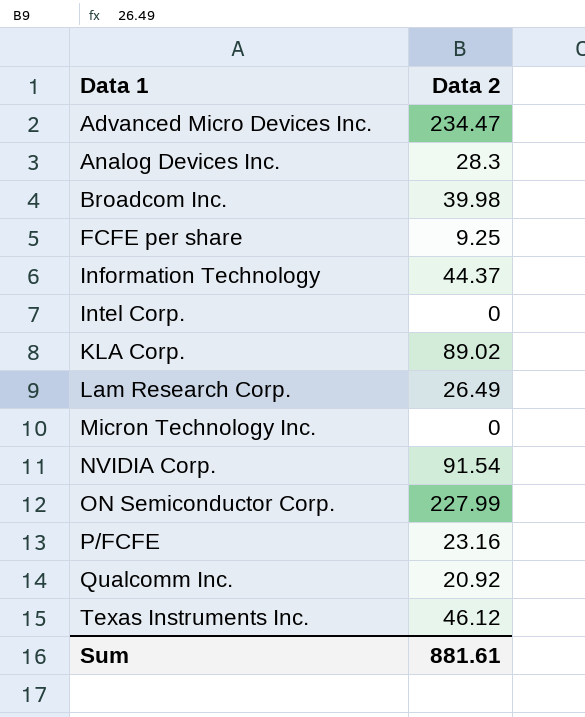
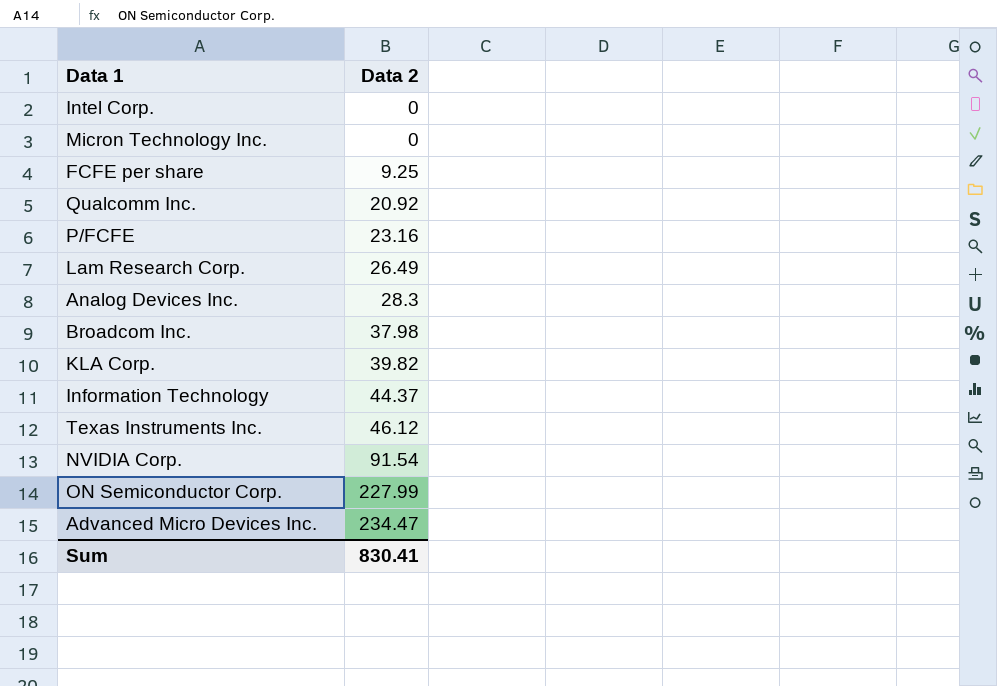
row order: Data 1 ascending -> Data 2 ascending
Broadcom Inc. | Data 2: 39.98 -> 37.98
KLA Corp. | Data 2: 89.02 -> 39.82
Sum | Data 2: 881.61 -> 830.41

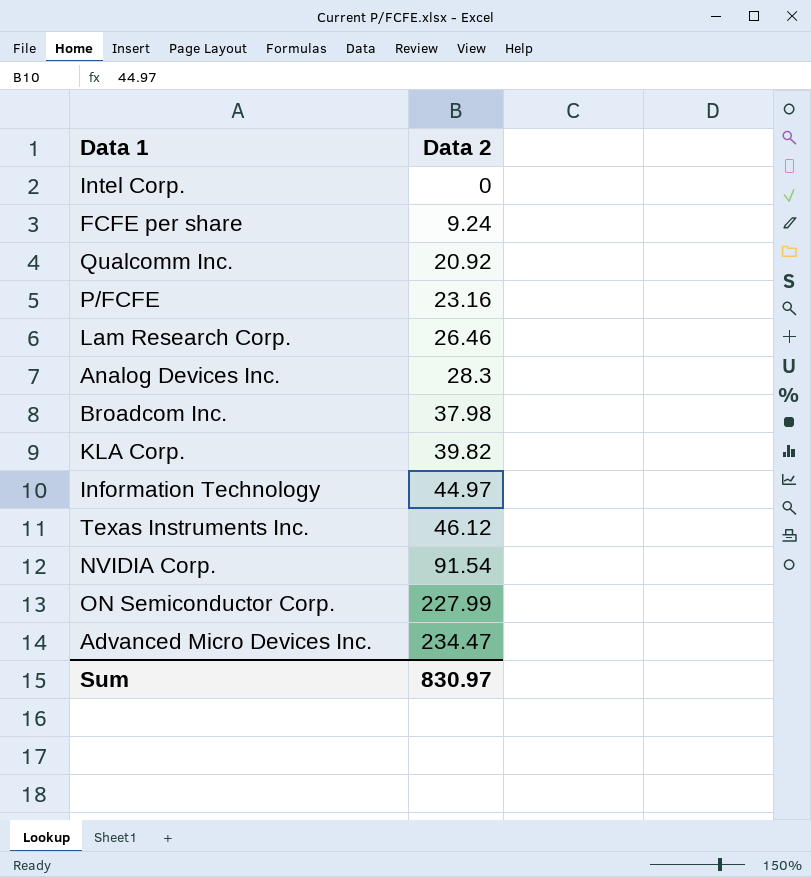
row Micron Technology Inc.: 0 -> none
FCFE per share | Data 2: 9.25 -> 9.24
Lam Research Corp. | Data 2: 26.49 -> 26.46
Information Technology | Data 2: 44.37 -> 44.97
Sum | Data 2: 830.41 -> 830.97

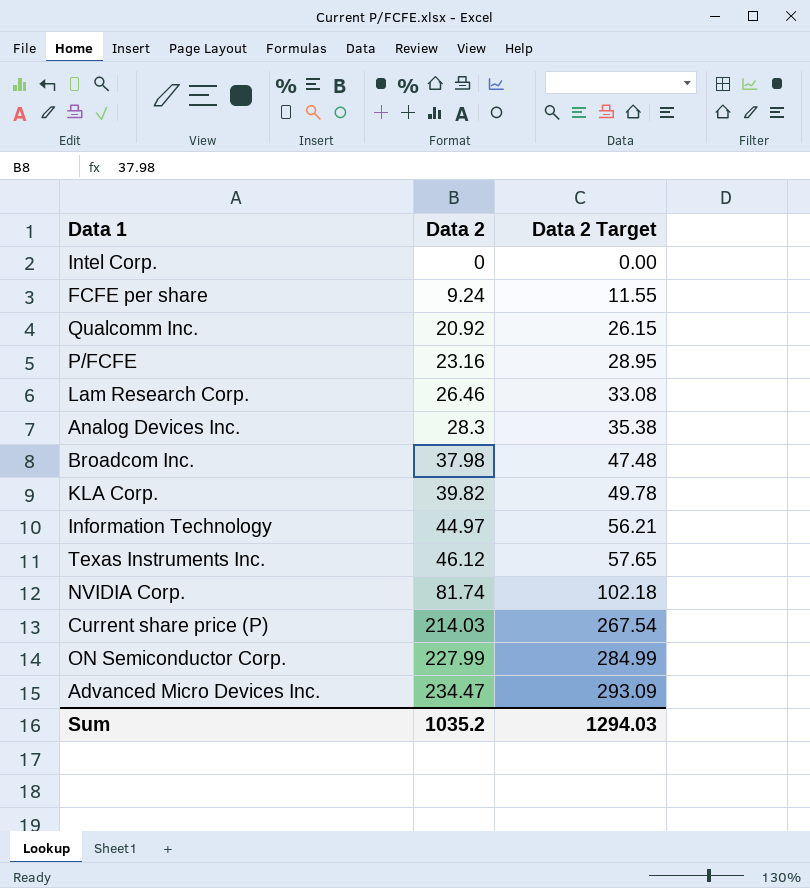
column Data 2 Target | formula: none -> [Data 2] * 1.25
NVIDIA Corp. | Data 2: 91.54 -> 81.74
row Current share price (P): none -> 214.03 | 267.54
Sum | Data 2: 830.97 -> 1035.2

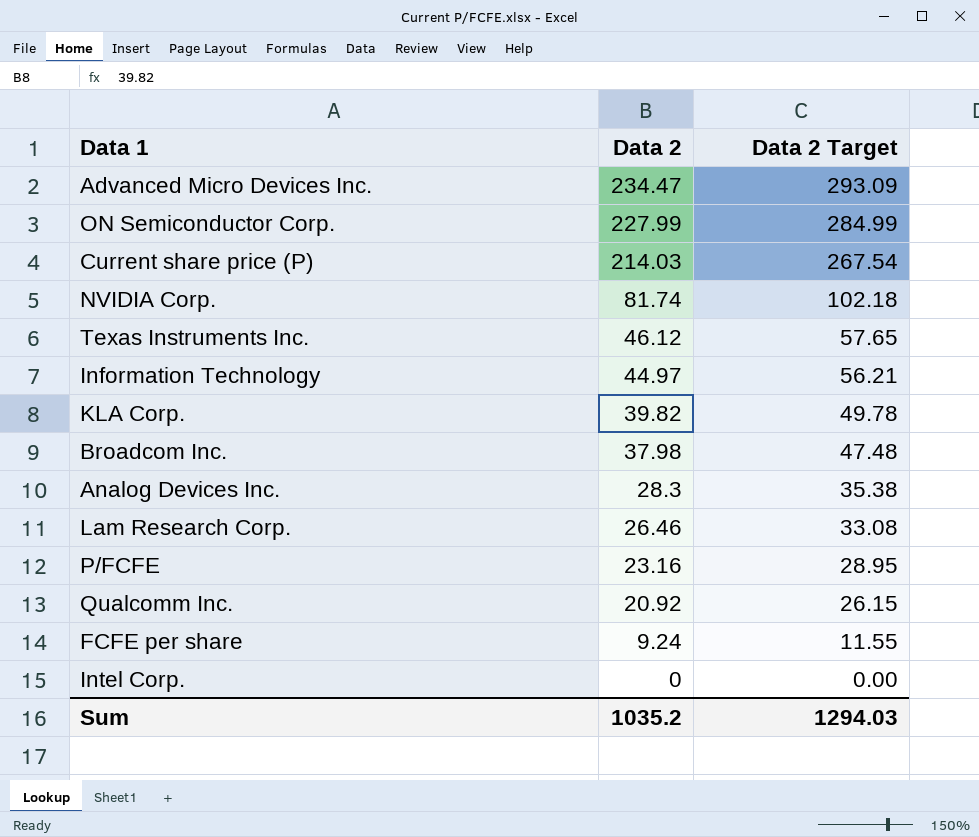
row order: Data 2 ascending -> Data 2 descending

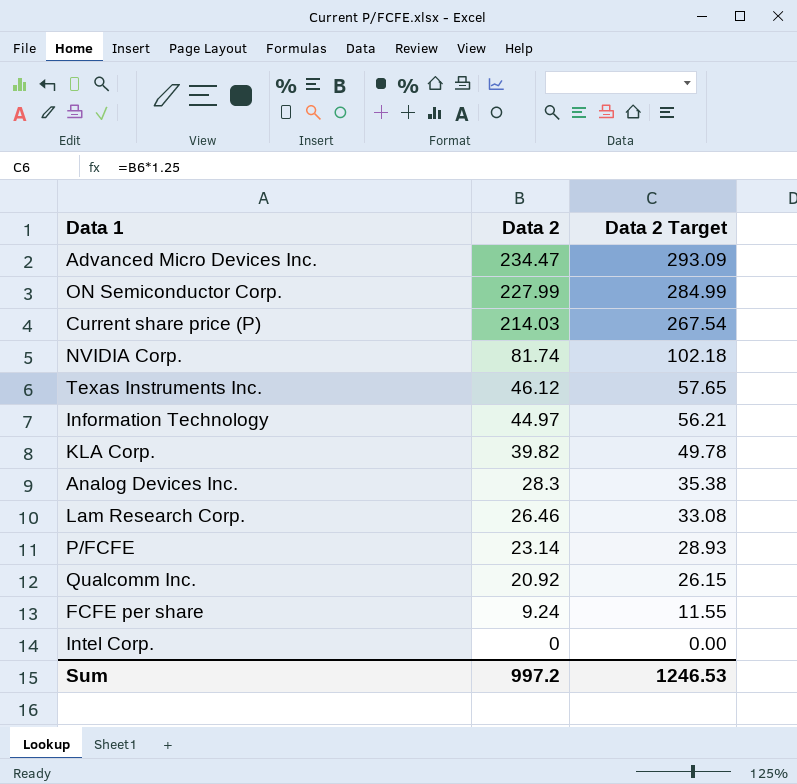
row Broadcom Inc.: 37.98 | 47.48 -> none
P/FCFE | Data 2: 23.16 -> 23.14
P/FCFE | Data 2 Target: 28.95 -> 28.93
Sum | Data 2: 1035.2 -> 997.2
Sum | Data 2 Target: 1294.03 -> 1246.53

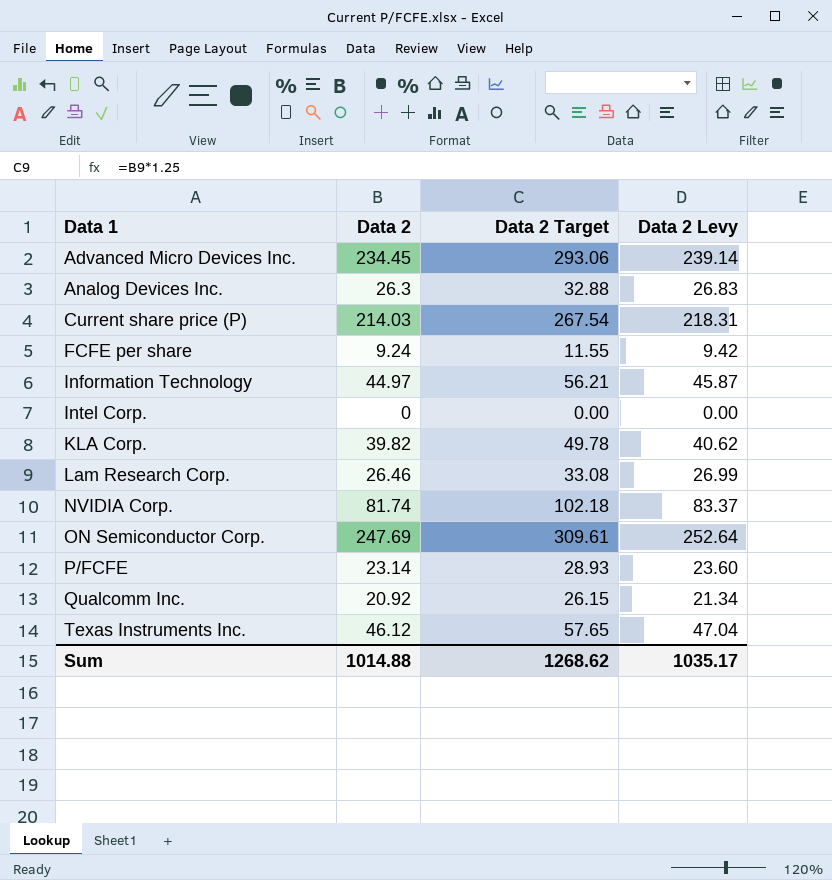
row order: Data 2 descending -> Data 1 ascending
column Data 2 Levy | formula: none -> [Data 2] * 1.02
Advanced Micro Devices Inc. | Data 2: 234.47 -> 234.45
Advanced Micro Devices Inc. | Data 2 Target: 293.09 -> 293.06
Analog Devices Inc. | Data 2: 28.3 -> 26.3
Analog Devices Inc. | Data 2 Target: 35.38 -> 32.88
ON Semiconductor Corp. | Data 2: 227.99 -> 247.69
ON Semiconductor Corp. | Data 2 Target: 284.99 -> 309.61
Sum | Data 2: 997.2 -> 1014.88
Sum | Data 2 Target: 1246.53 -> 1268.62

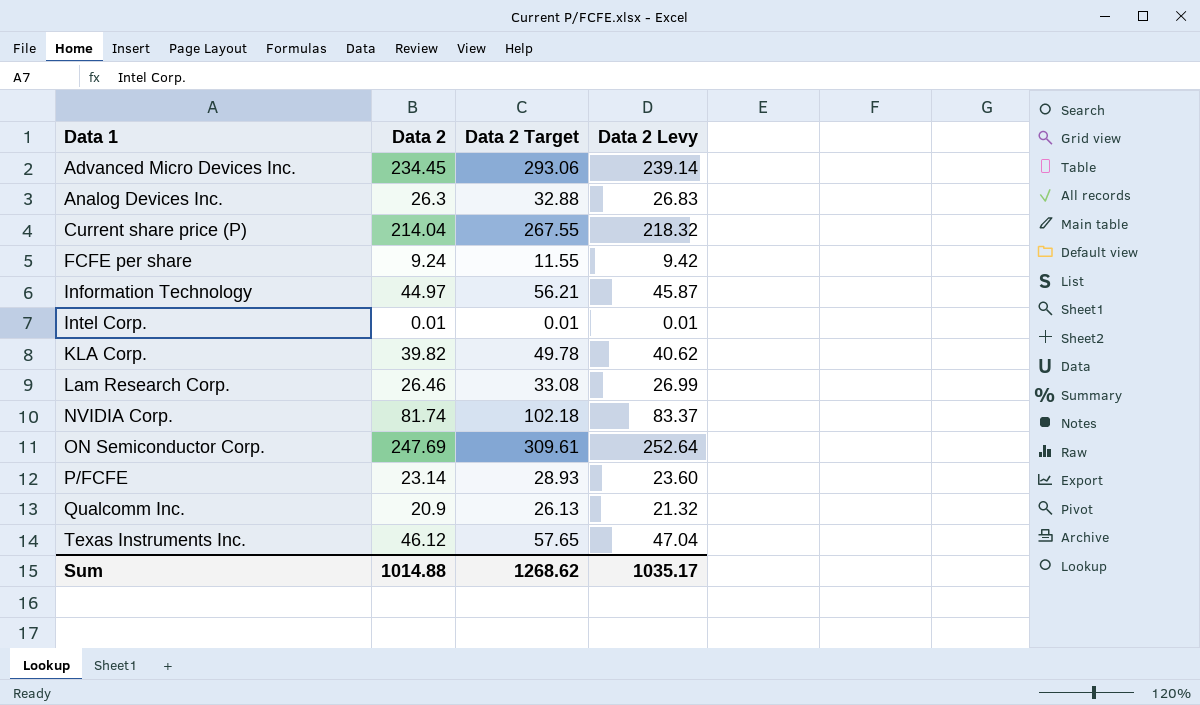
Current share price (P) | Data 2: 214.03 -> 214.04
Current share price (P) | Data 2 Target: 267.54 -> 267.55
Current share price (P) | Data 2 Levy: 218.31 -> 218.32
Intel Corp. | Data 2: 0 -> 0.01
Intel Corp. | Data 2 Target: 0.00 -> 0.01
Intel Corp. | Data 2 Levy: 0.00 -> 0.01
Qualcomm Inc. | Data 2: 20.92 -> 20.9
Qualcomm Inc. | Data 2 Target: 26.15 -> 26.13
Qualcomm Inc. | Data 2 Levy: 21.34 -> 21.32

